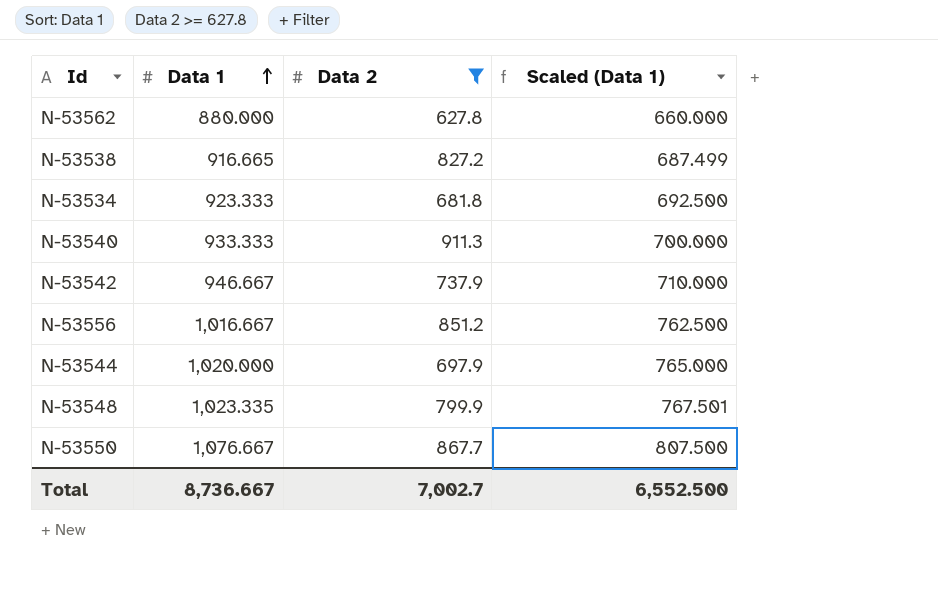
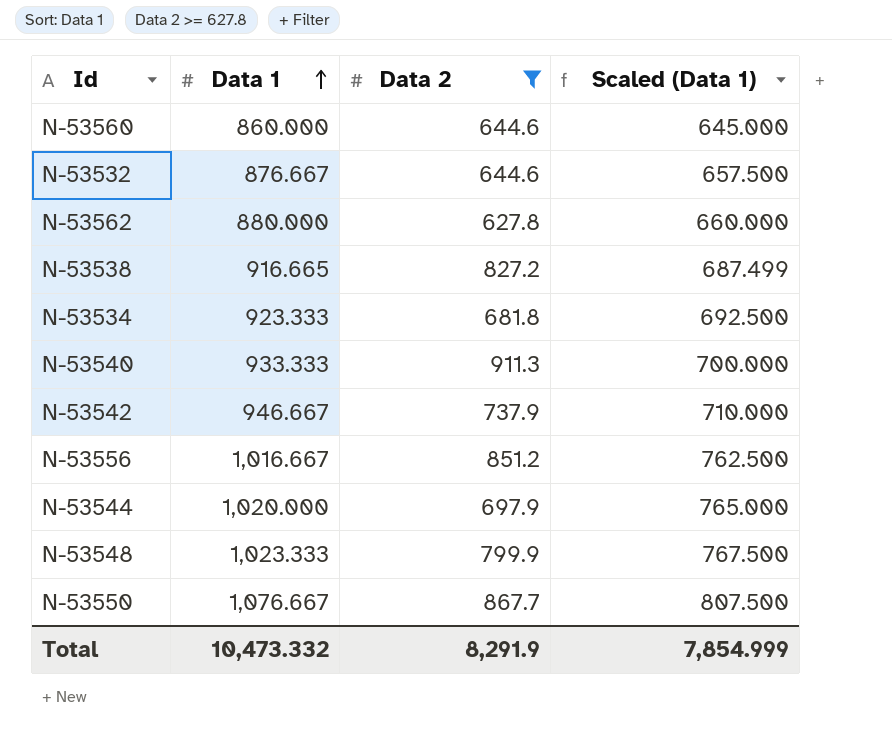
row N-53560: none -> 860.000 | 644.6 | 645.000
row N-53532: none -> 876.667 | 644.6 | 657.500
N-53548 | Data 1: 1,023.335 -> 1,023.333
N-53548 | Scaled (Data 1): 767.501 -> 767.500
Total | Data 1: 8,736.667 -> 10,473.332
Total | Data 2: 7,002.7 -> 8,291.9
Total | Scaled (Data 1): 6,552.500 -> 7,854.999

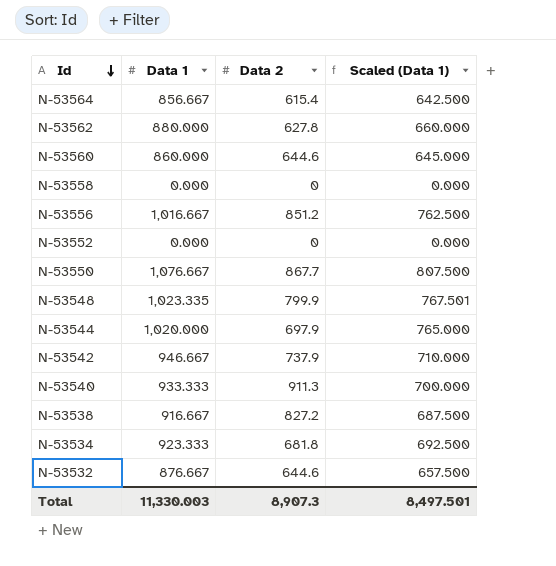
filter: Data 2 >= 627.8 -> none
row order: Data 1 ascending -> Id descending
N-53548 | Data 1: 1,023.333 -> 1,023.335
N-53548 | Scaled (Data 1): 767.500 -> 767.501
N-53538 | Data 1: 916.665 -> 916.667
N-53538 | Scaled (Data 1): 687.499 -> 687.500
Total | Data 1: 10,473.332 -> 11,330.003
Total | Data 2: 8,291.9 -> 8,907.3
Total | Scaled (Data 1): 7,854.999 -> 8,497.501

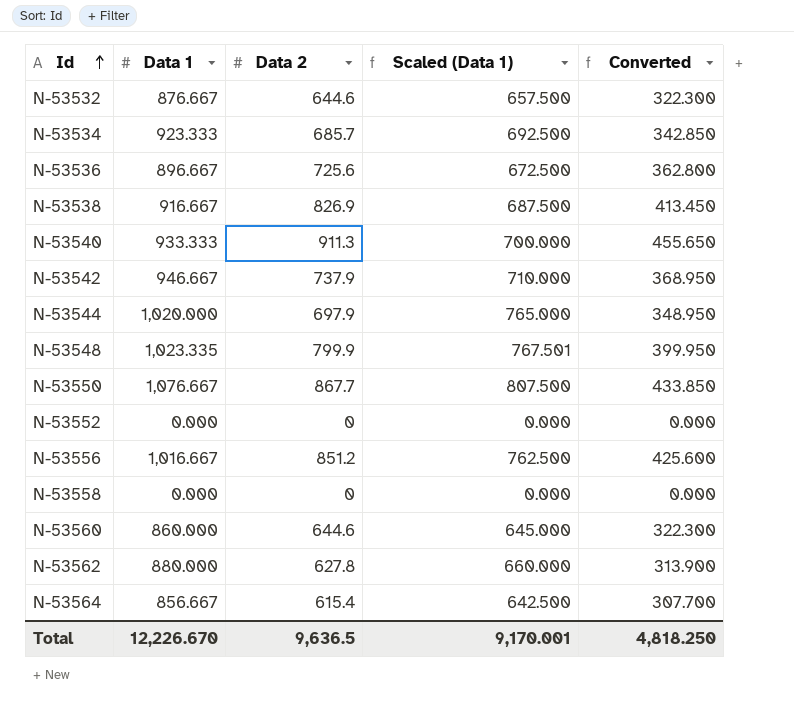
row order: Id descending -> Id ascending
column Converted | formula: none -> [Data 2] * 0.5
N-53534 | Data 2: 681.8 -> 685.7
row N-53536: none -> 896.667 | 725.6 | 672.500 | 362.800
N-53538 | Data 2: 827.2 -> 826.9
Total | Data 1: 11,330.003 -> 12,226.670
Total | Data 2: 8,907.3 -> 9,636.5
Total | Scaled (Data 1): 8,497.501 -> 9,170.001

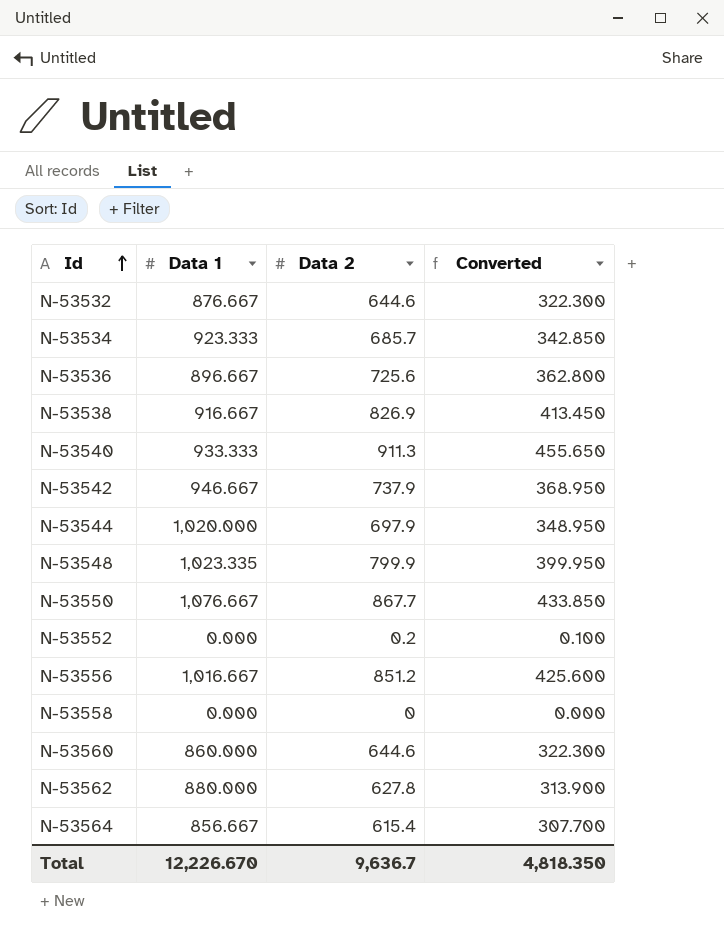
column Scaled (Data 1) | formula: [Data 1] * 0.75 -> none
N-53552 | Data 2: 0 -> 0.2
N-53552 | Converted: 0.000 -> 0.100
Total | Data 2: 9,636.5 -> 9,636.7
Total | Converted: 4,818.250 -> 4,818.350

